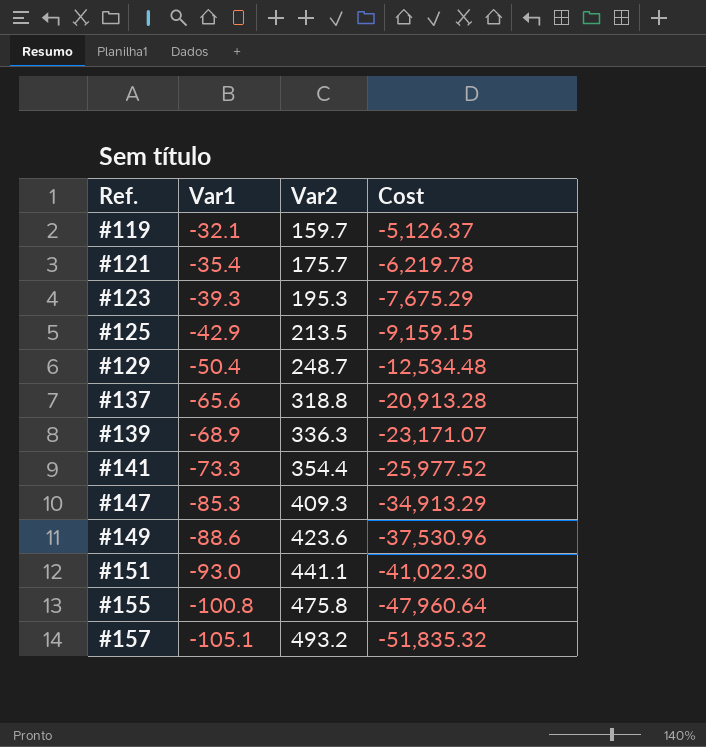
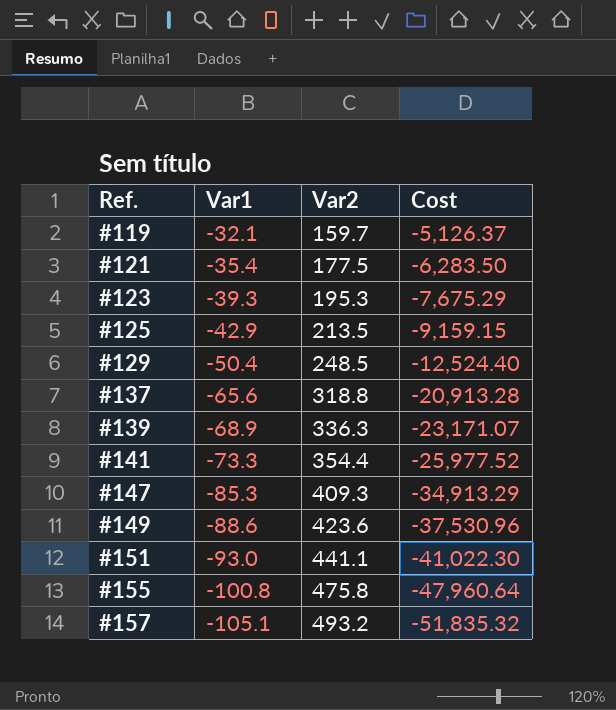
#121 | Var2: 175.7 -> 177.5
#121 | Cost: -6,219.78 -> -6,283.50
#129 | Var2: 248.7 -> 248.5
#129 | Cost: -12,534.48 -> -12,524.40

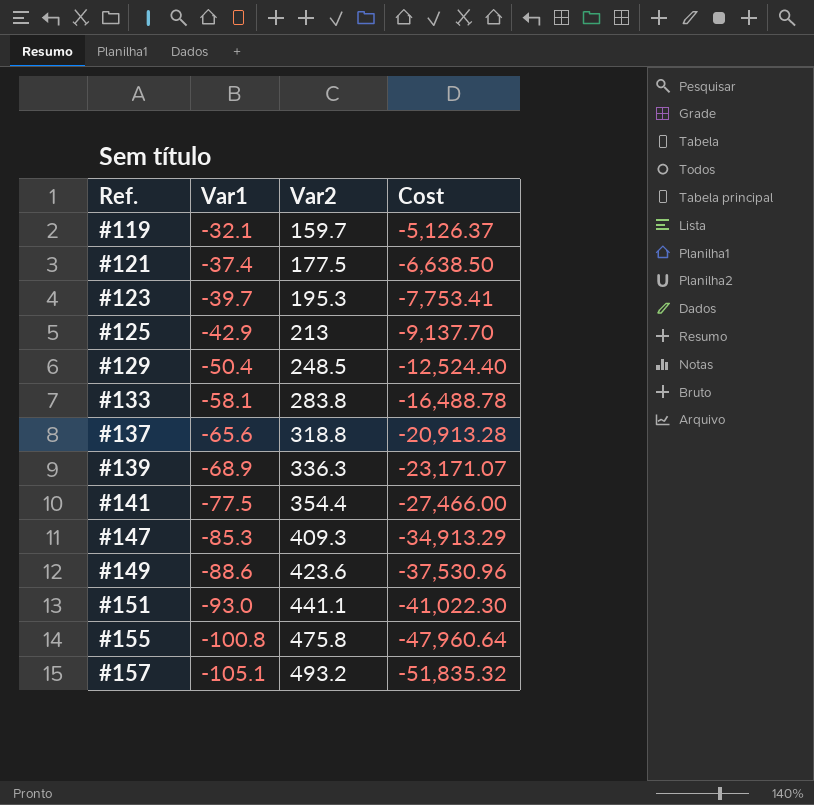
#121 | Var1: -35.4 -> -37.4
#121 | Cost: -6,283.50 -> -6,638.50
#123 | Var1: -39.3 -> -39.7
#123 | Cost: -7,675.29 -> -7,753.41
#125 | Var2: 213.5 -> 213
#125 | Cost: -9,159.15 -> -9,137.70
row #133: none -> -58.1 | 283.8 | -16,488.78
#141 | Var1: -73.3 -> -77.5
#141 | Cost: -25,977.52 -> -27,466.00

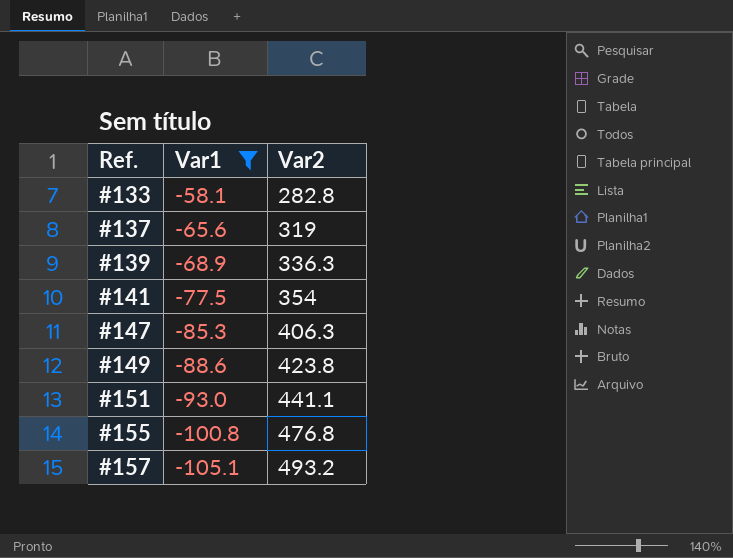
filter: none -> Var1 <= -58.1
column Cost | formula: [Var1] * [Var2] -> none
#133 | Var2: 283.8 -> 282.8
#137 | Var2: 318.8 -> 319
#141 | Var2: 354.4 -> 354
#147 | Var2: 409.3 -> 406.3
#149 | Var2: 423.6 -> 423.8
#155 | Var2: 475.8 -> 476.8

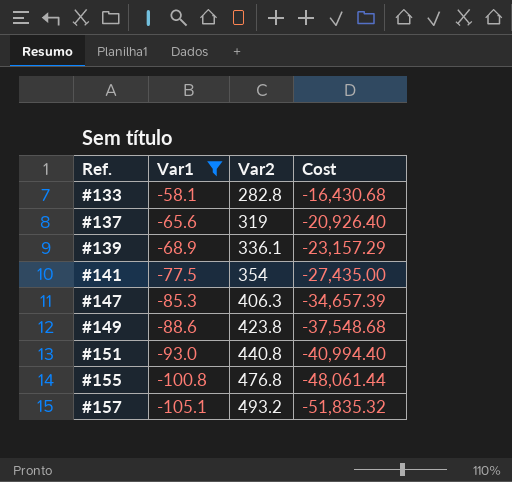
column Cost | formula: none -> [Var1] * [Var2]
#139 | Var2: 336.3 -> 336.1
#151 | Var2: 441.1 -> 440.8

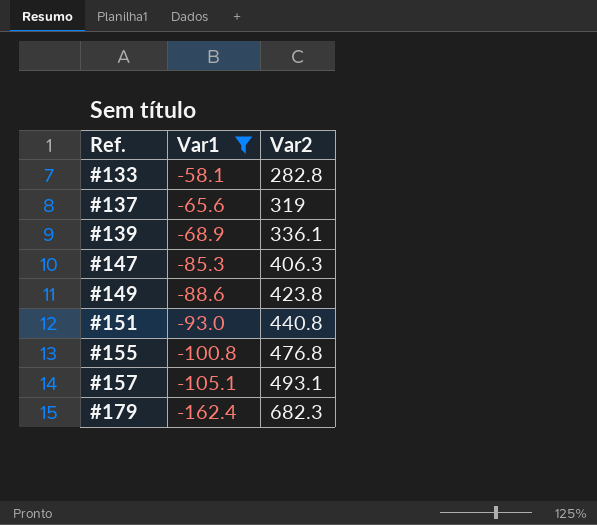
column Cost | formula: [Var1] * [Var2] -> none
row #141: -77.5 | 354 | -27,435.00 -> none
#157 | Var2: 493.2 -> 493.1
row #179: none -> -162.4 | 682.3

